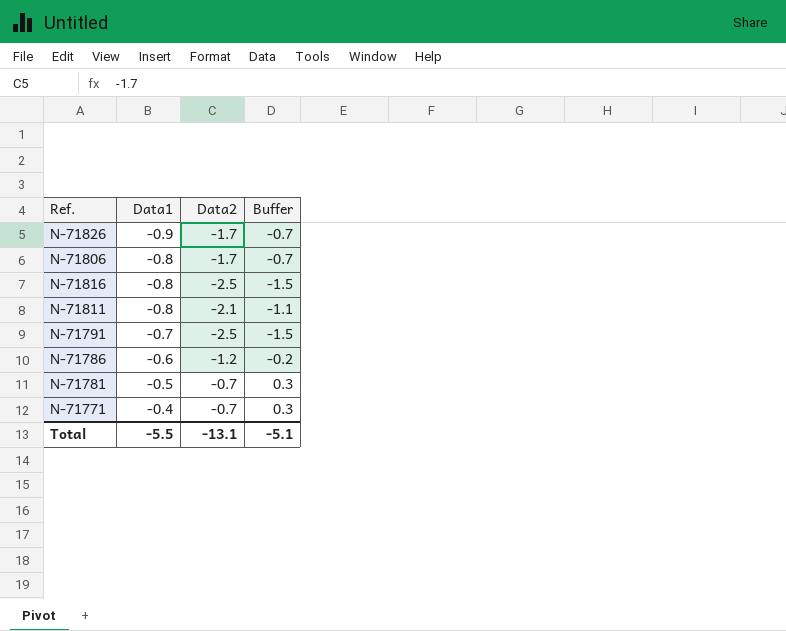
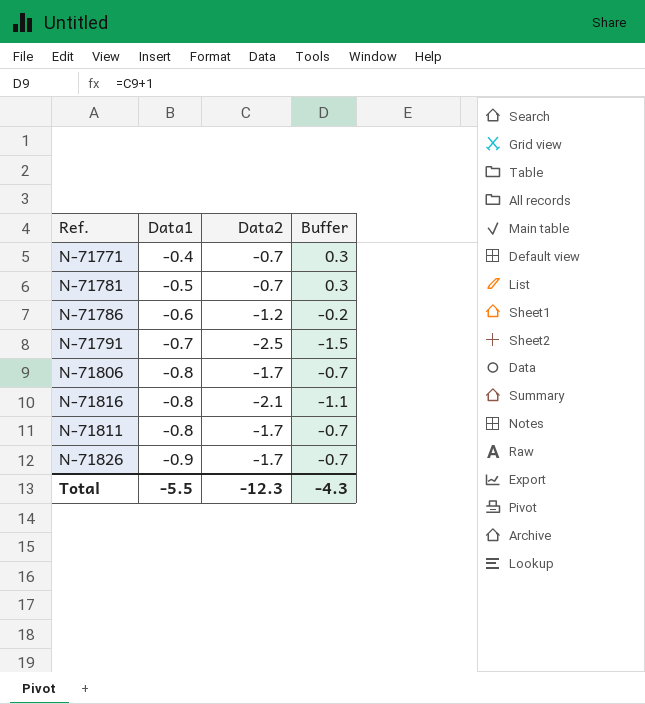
row order: Data1 ascending -> Data1 descending
N-71816 | Data2: -2.5 -> -2.1
N-71816 | Buffer: -1.5 -> -1.1
N-71811 | Data2: -2.1 -> -1.7
N-71811 | Buffer: -1.1 -> -0.7
Total | Data2: -13.1 -> -12.3
Total | Buffer: -5.1 -> -4.3

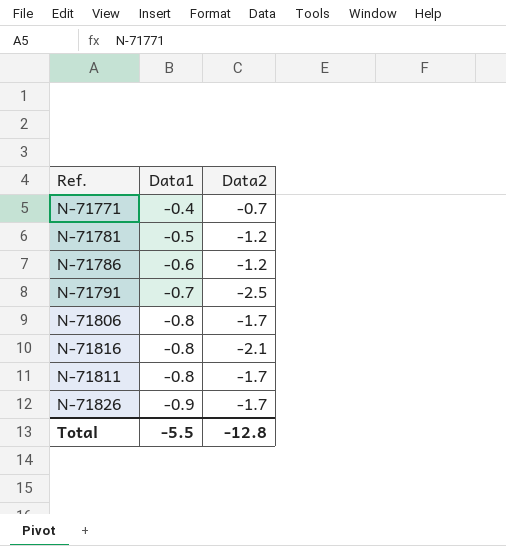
column Buffer | formula: [Data2] + 1 -> none
N-71781 | Data2: -0.7 -> -1.2
Total | Data2: -12.3 -> -12.8

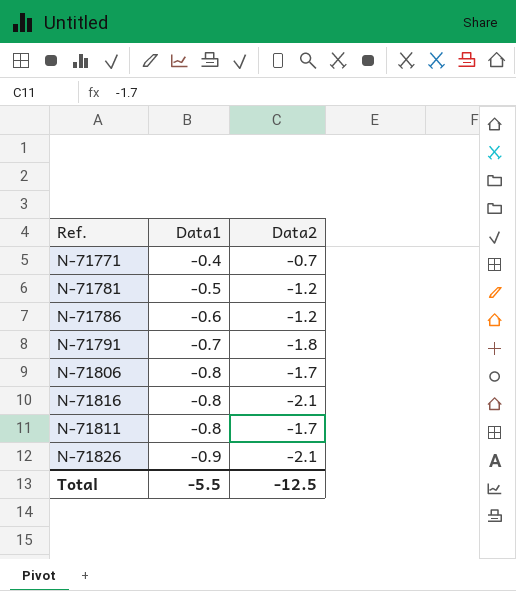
N-71791 | Data2: -2.5 -> -1.8
N-71826 | Data2: -1.7 -> -2.1
Total | Data2: -12.8 -> -12.5

